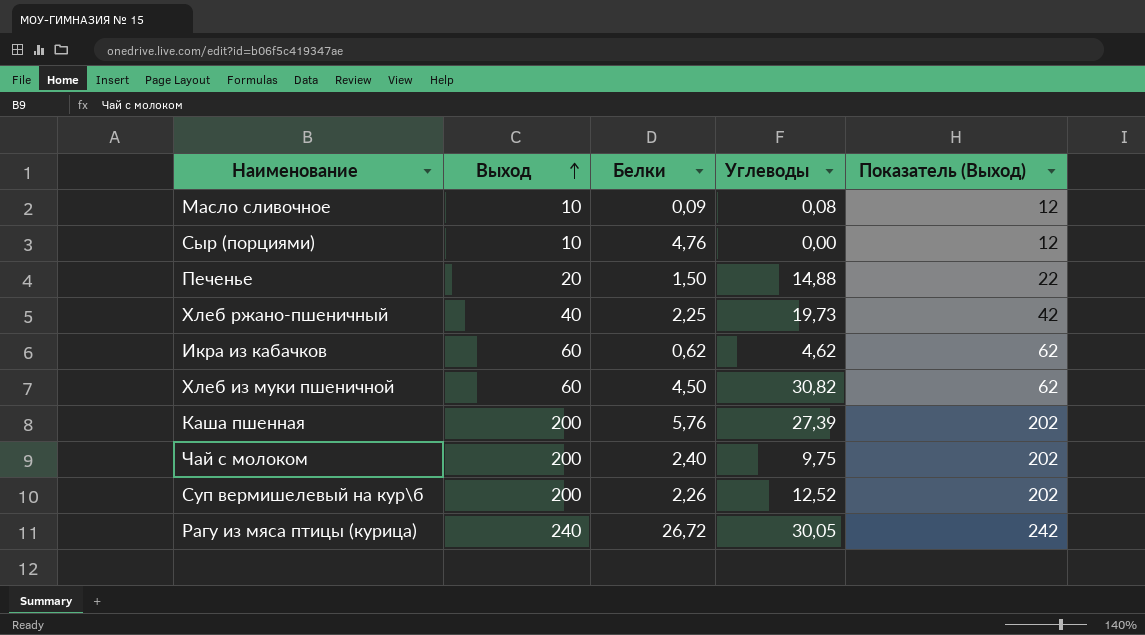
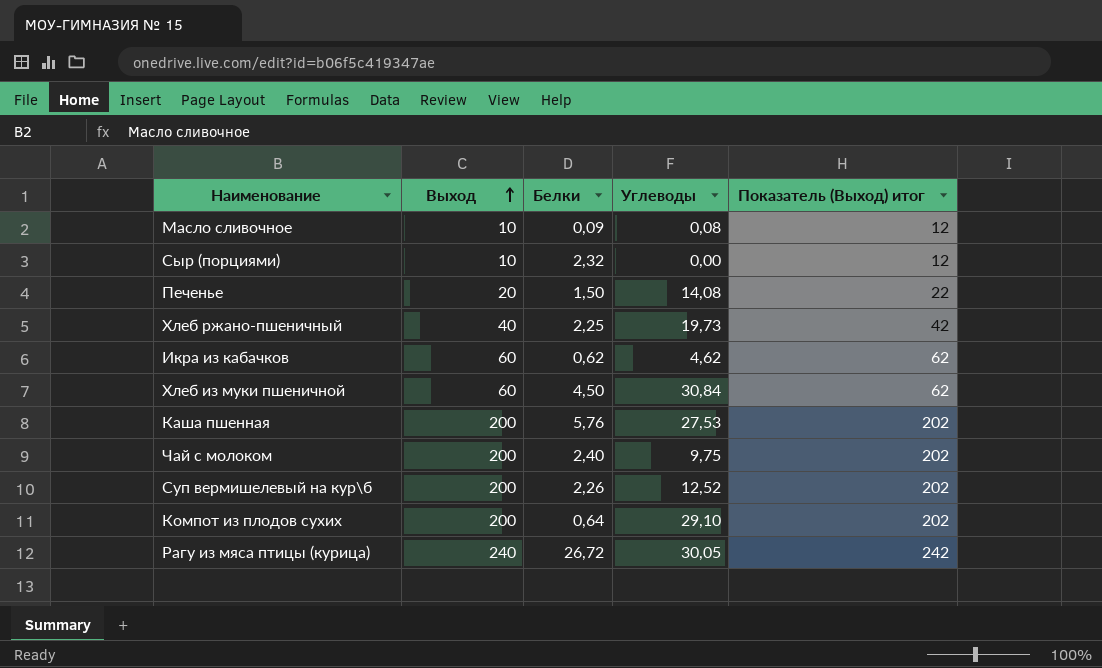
column name: Показатель (Выход) -> Показатель (Выход) итог
Сыр (порциями) | Белки: 4,76 -> 2,32
Печенье | Углеводы: 14,88 -> 14,08
Хлеб из муки пшеничной | Углеводы: 30,82 -> 30,84
Каша пшенная | Углеводы: 27,39 -> 27,53
row Компот из плодов сухих: none -> 200 | 0,64 | 29,10 | 202

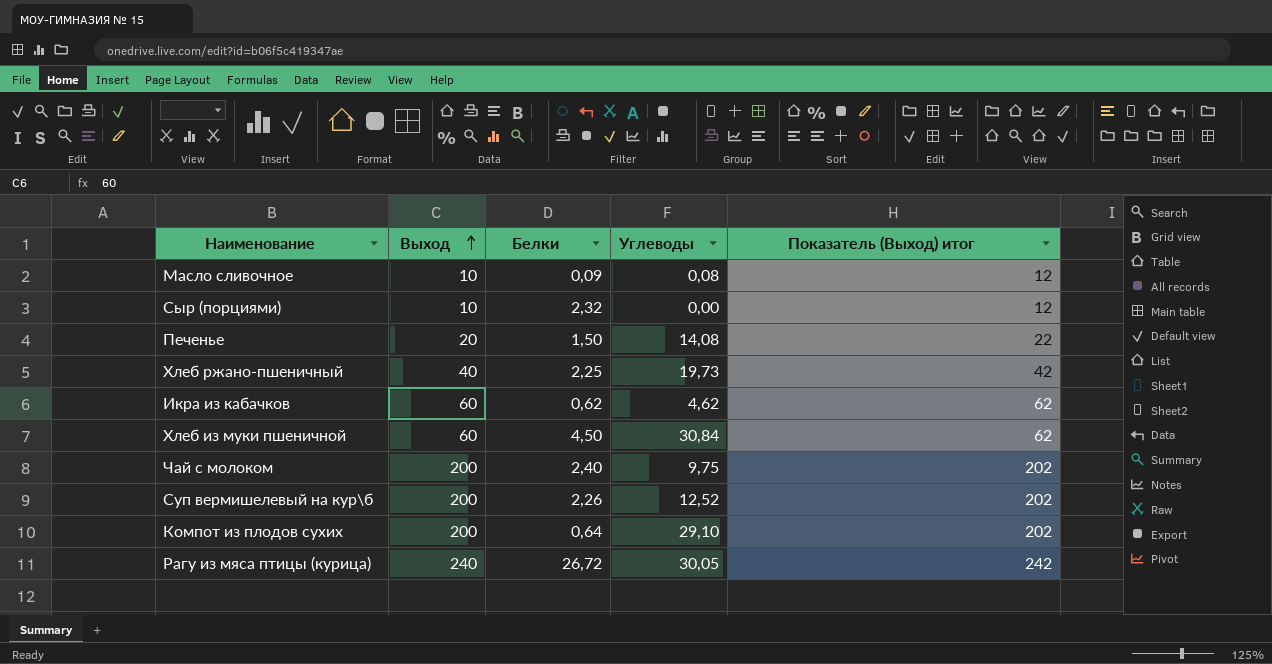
row Каша пшенная: 200 | 5,76 | 27,53 | 202 -> none

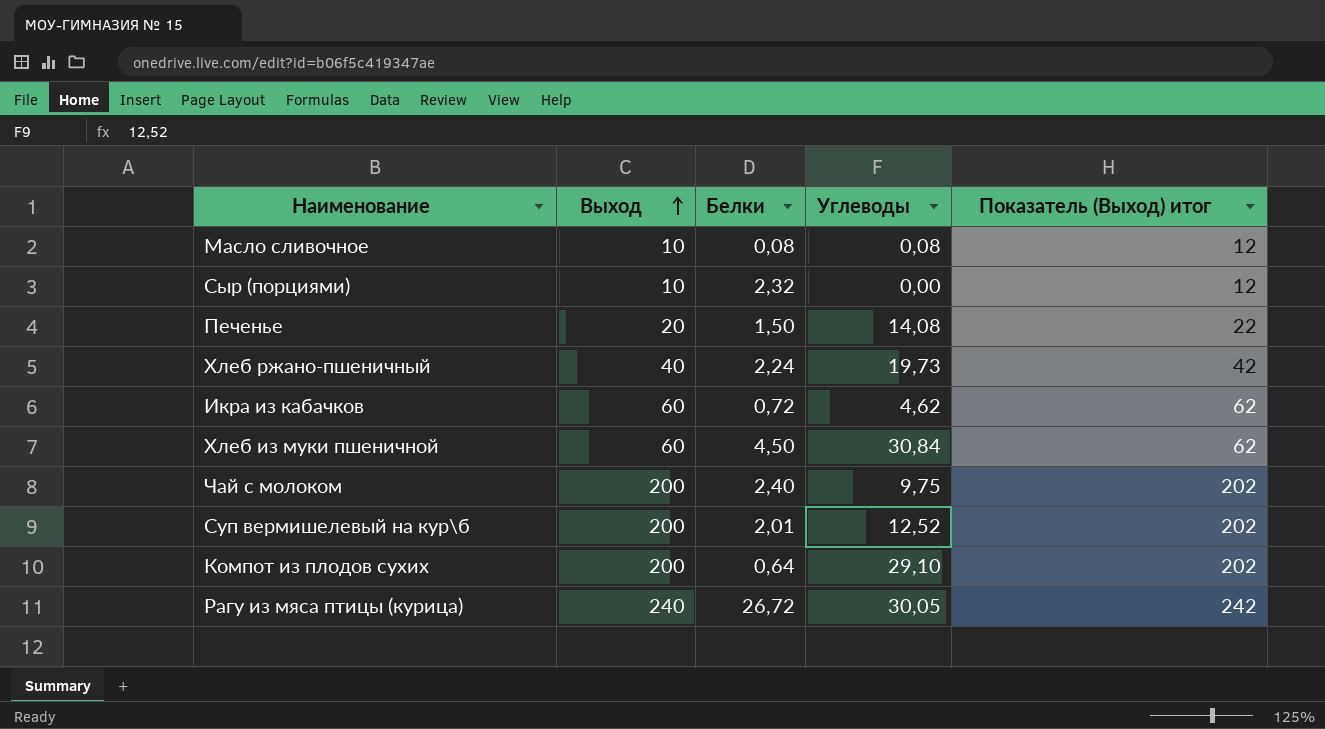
Масло сливочное | Белки: 0,09 -> 0,08
Хлеб ржано-пшеничный | Белки: 2,25 -> 2,24
Икра из кабачков | Белки: 0,62 -> 0,72
Суп вермишелевый на кур\б | Белки: 2,26 -> 2,01

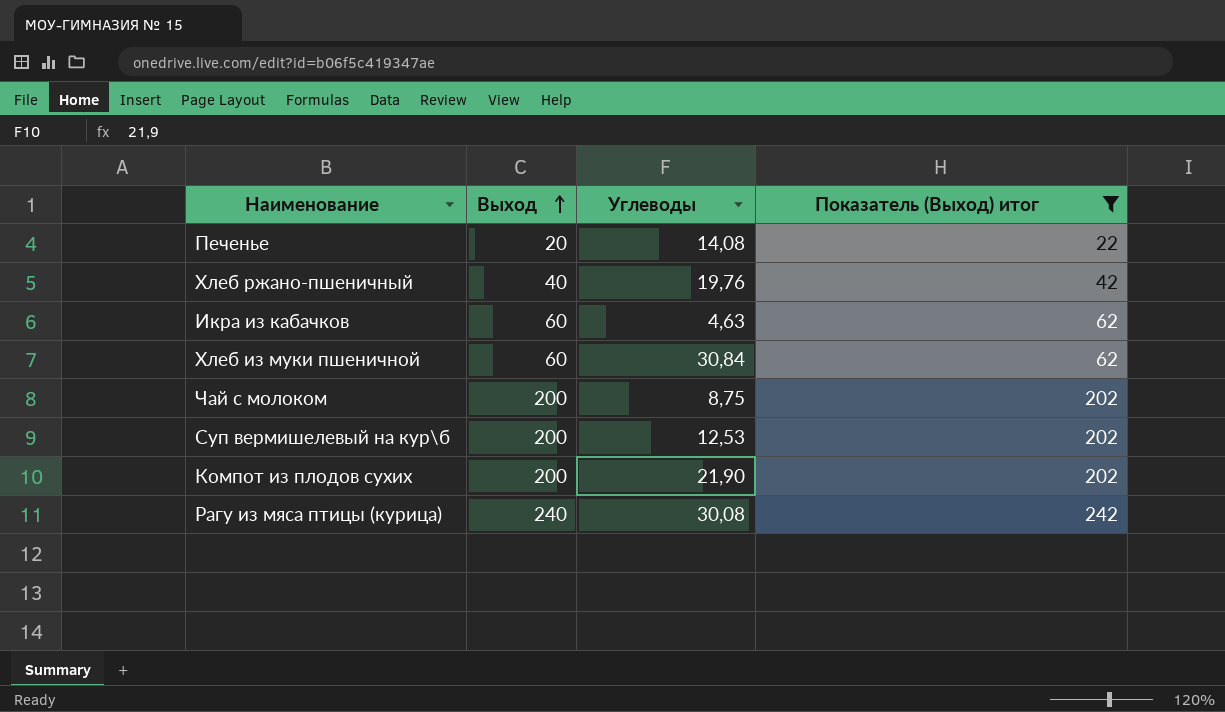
filter: none -> Показатель (Выход) итог != 12
column Белки | position: 3 -> none
Хлеб ржано-пшеничный | Углеводы: 19,73 -> 19,76
Икра из кабачков | Углеводы: 4,62 -> 4,63
Чай с молоком | Углеводы: 9,75 -> 8,75
Суп вермишелевый на кур\б | Углеводы: 12,52 -> 12,53
Компот из плодов сухих | Углеводы: 29,10 -> 21,90
Рагу из мяса птицы (курица) | Углеводы: 30,05 -> 30,08

